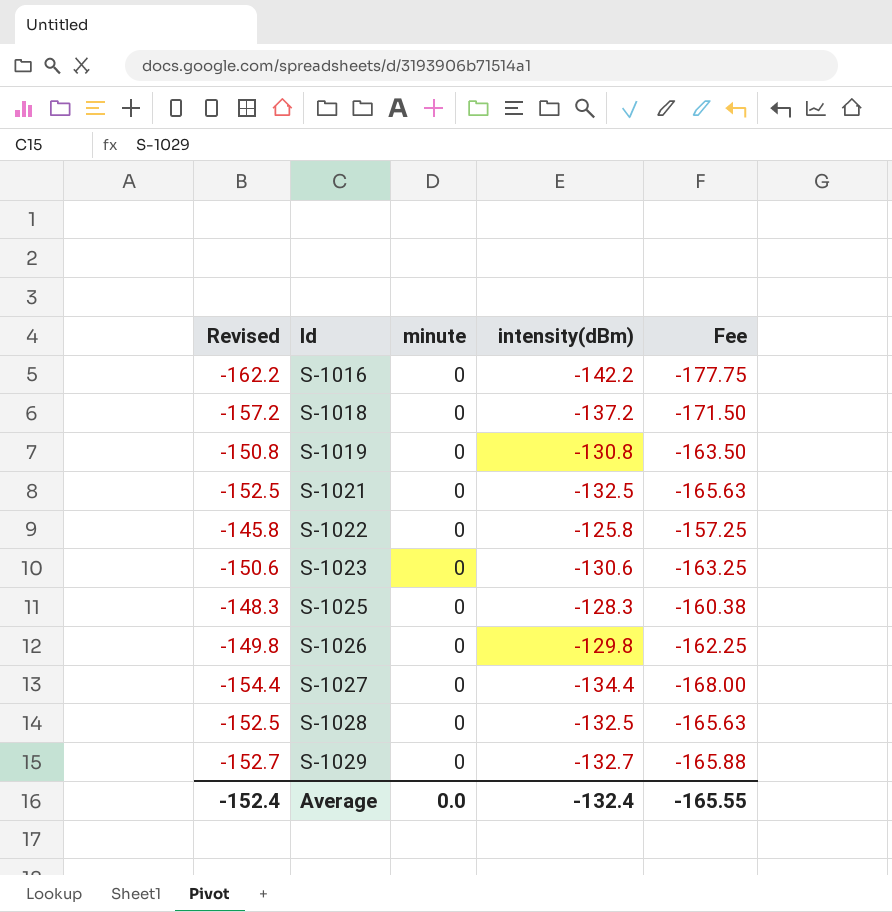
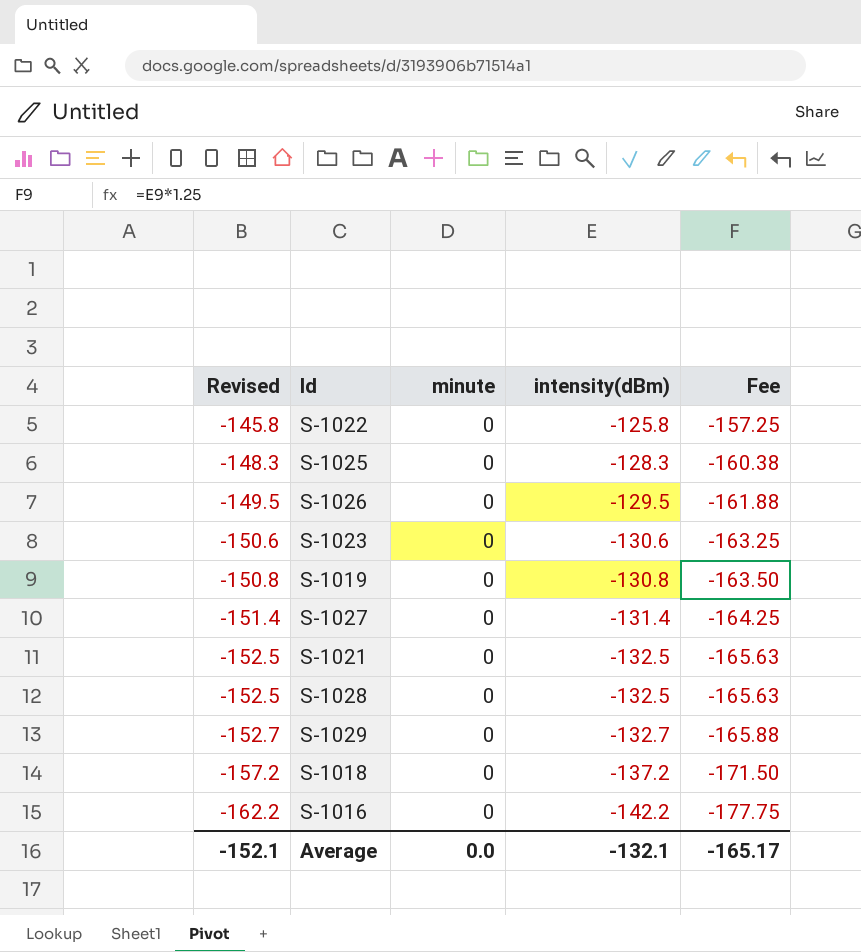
row order: Id ascending -> Revised descending
S-1026 | Revised: -149.8 -> -149.5
S-1026 | intensity(dBm): -129.8 -> -129.5
S-1026 | Fee: -162.25 -> -161.88
S-1027 | Revised: -154.4 -> -151.4
S-1027 | intensity(dBm): -134.4 -> -131.4
S-1027 | Fee: -168.00 -> -164.25
Average | Revised: -152.4 -> -152.1
Average | intensity(dBm): -132.4 -> -132.1
Average | Fee: -165.55 -> -165.17

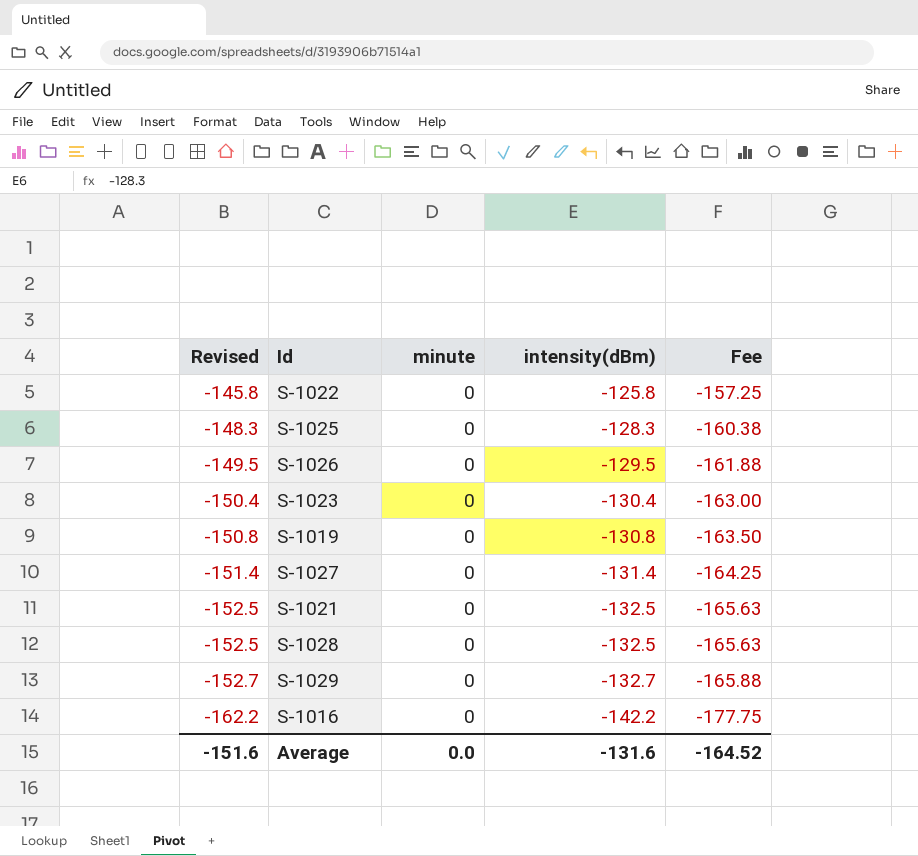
row S-1018: -157.2 | 0 | -137.2 | -171.50 -> none
S-1023 | Revised: -150.6 -> -150.4
S-1023 | intensity(dBm): -130.6 -> -130.4
S-1023 | Fee: -163.25 -> -163.00
Average | Revised: -152.1 -> -151.6
Average | intensity(dBm): -132.1 -> -131.6
Average | Fee: -165.17 -> -164.52

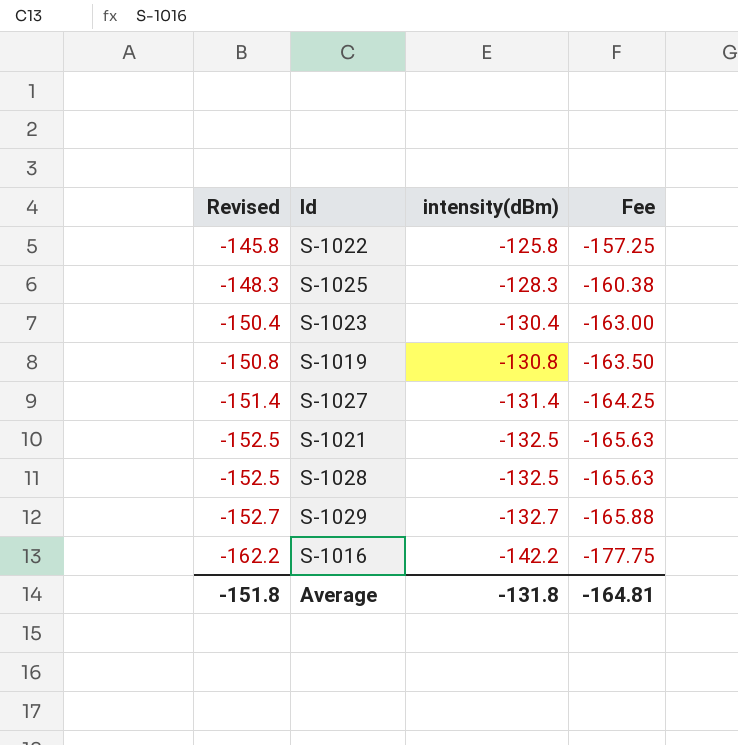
column minute | position: 3 -> none
row S-1026: -149.5 | 0 | -129.5 | -161.88 -> none
Average | Revised: -151.6 -> -151.8
Average | intensity(dBm): -131.6 -> -131.8
Average | Fee: -164.52 -> -164.81

